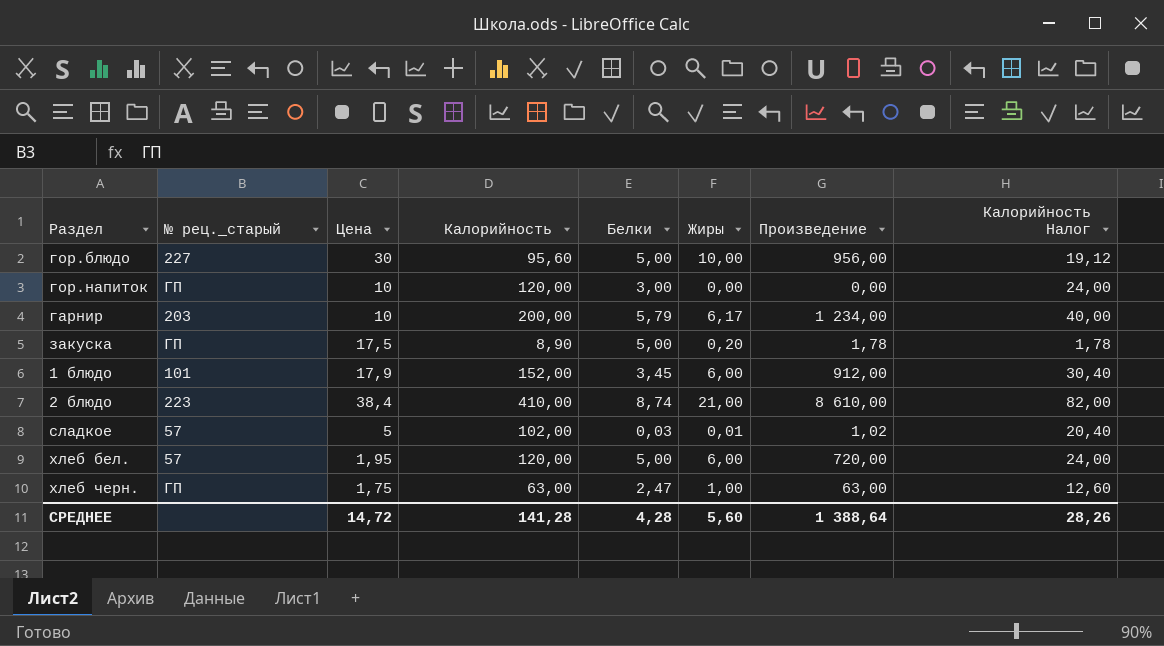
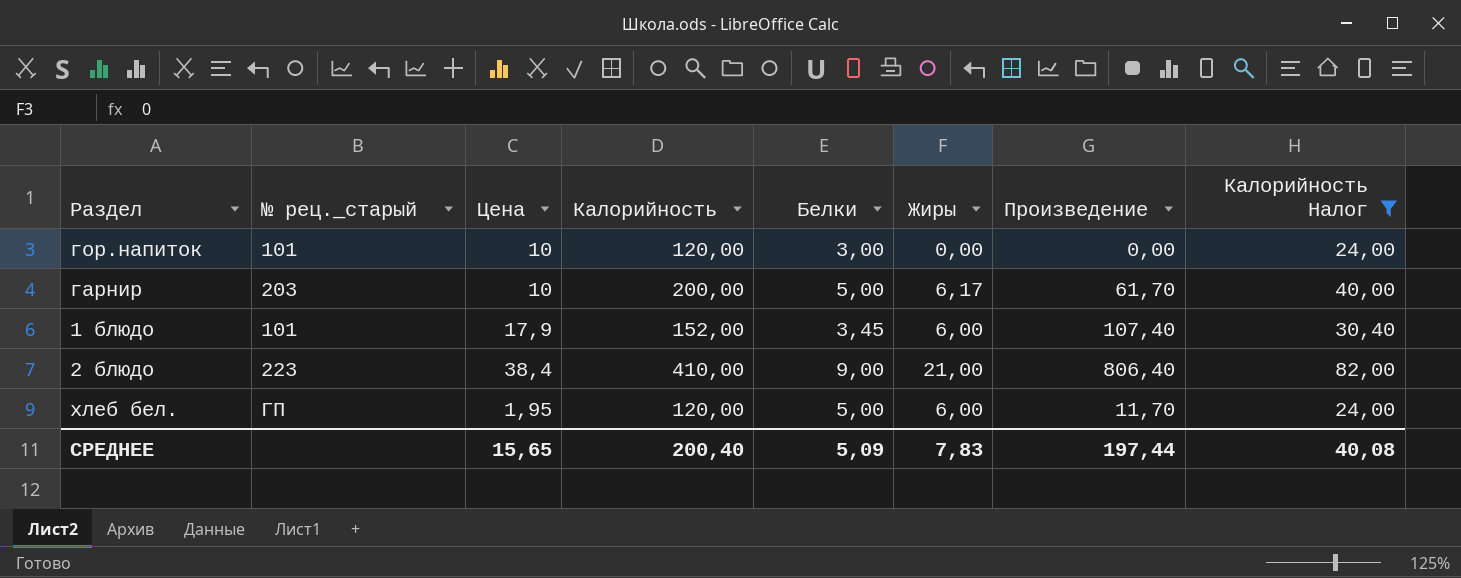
filter: none -> Калорийность Налог >= 24,00
column Произведение | formula: [Калорийность] * [Жиры] -> [Цена] * [Жиры]
гор.напиток | № рец._старый: ГП -> 101
гарнир | Белки: 5,79 -> 5,00
2 блюдо | Белки: 8,74 -> 9,00
хлеб бел. | № рец._старый: 57 -> ГП
СРЕДНЕЕ | Цена: 14,72 -> 15,65
СРЕДНЕЕ | Калорийность: 141,28 -> 200,40
СРЕДНЕЕ | Белки: 4,28 -> 5,09
СРЕДНЕЕ | Жиры: 5,60 -> 7,83
СРЕДНЕЕ | Произведение: 1 388,64 -> 197,44
СРЕДНЕЕ | Калорийность Налог: 28,26 -> 40,08

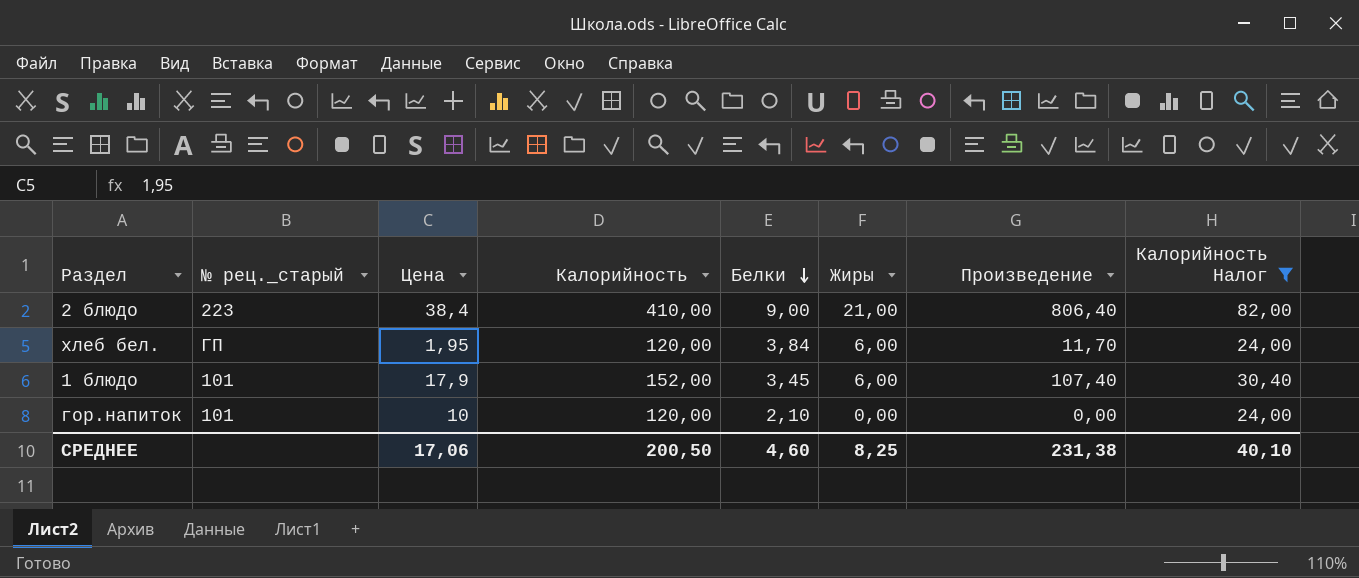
row order: none -> Белки descending
row гарнир: 203 | 10 | 200,00 | 5,00 | 6,17 | 61,70 | 40,00 -> none
хлеб бел. | Белки: 5,00 -> 3,84
гор.напиток | Белки: 3,00 -> 2,10
СРЕДНЕЕ | Цена: 15,65 -> 17,06
СРЕДНЕЕ | Калорийность: 200,40 -> 200,50
СРЕДНЕЕ | Белки: 5,09 -> 4,60
СРЕДНЕЕ | Жиры: 7,83 -> 8,25
СРЕДНЕЕ | Произведение: 197,44 -> 231,38
СРЕДНЕЕ | Калорийность Налог: 40,08 -> 40,10

